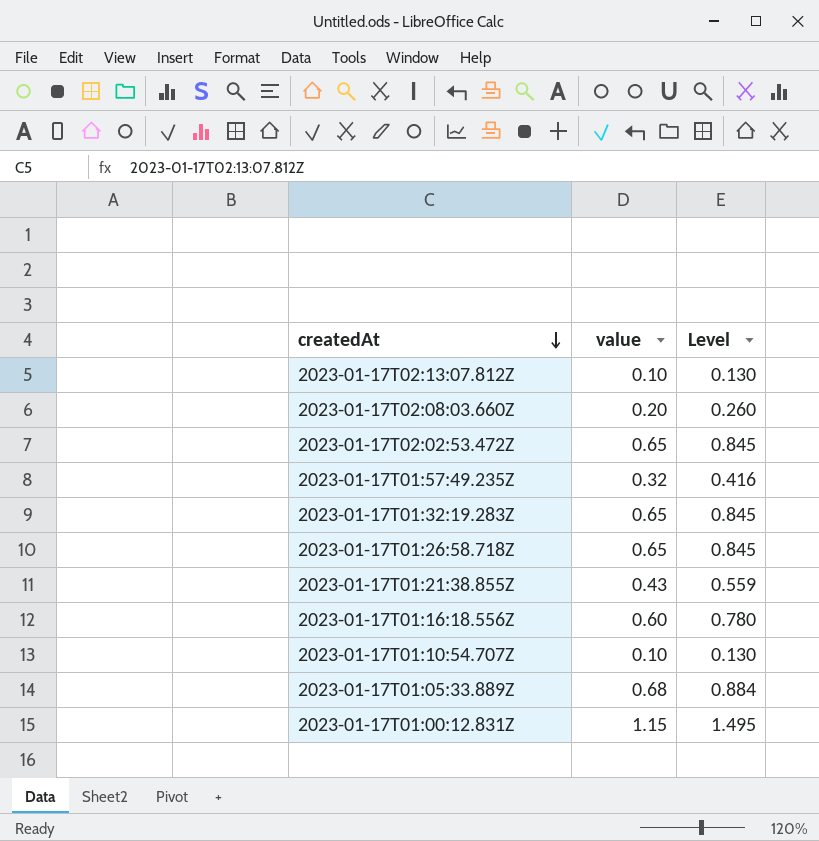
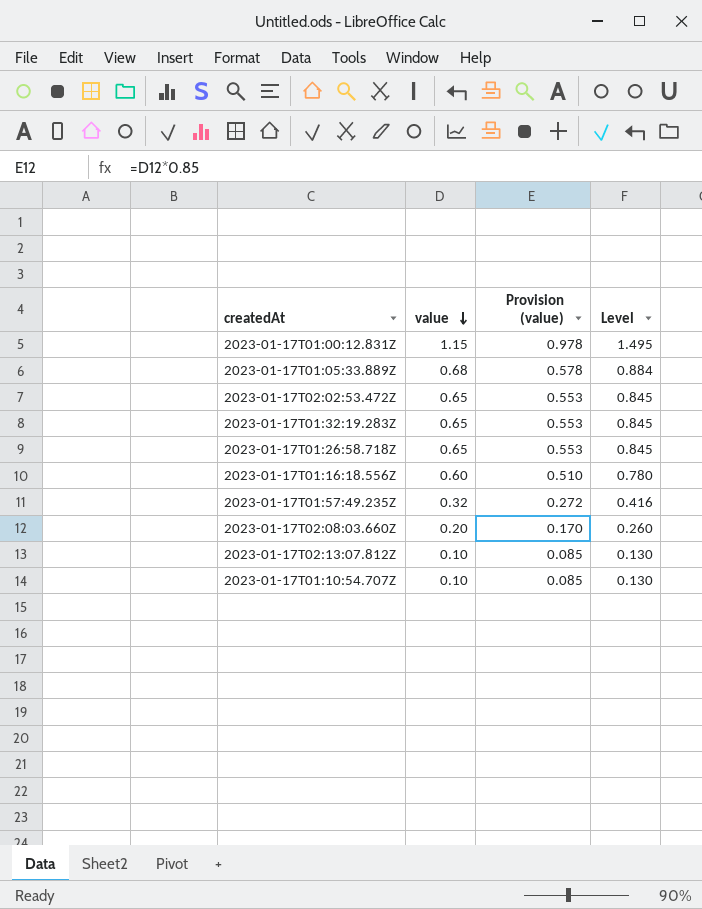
row order: createdAt descending -> value descending
column Provision (value) | formula: none -> [value] * 0.85
row 2023-01-17T01:21:38.855Z: 0.43 | 0.559 -> none

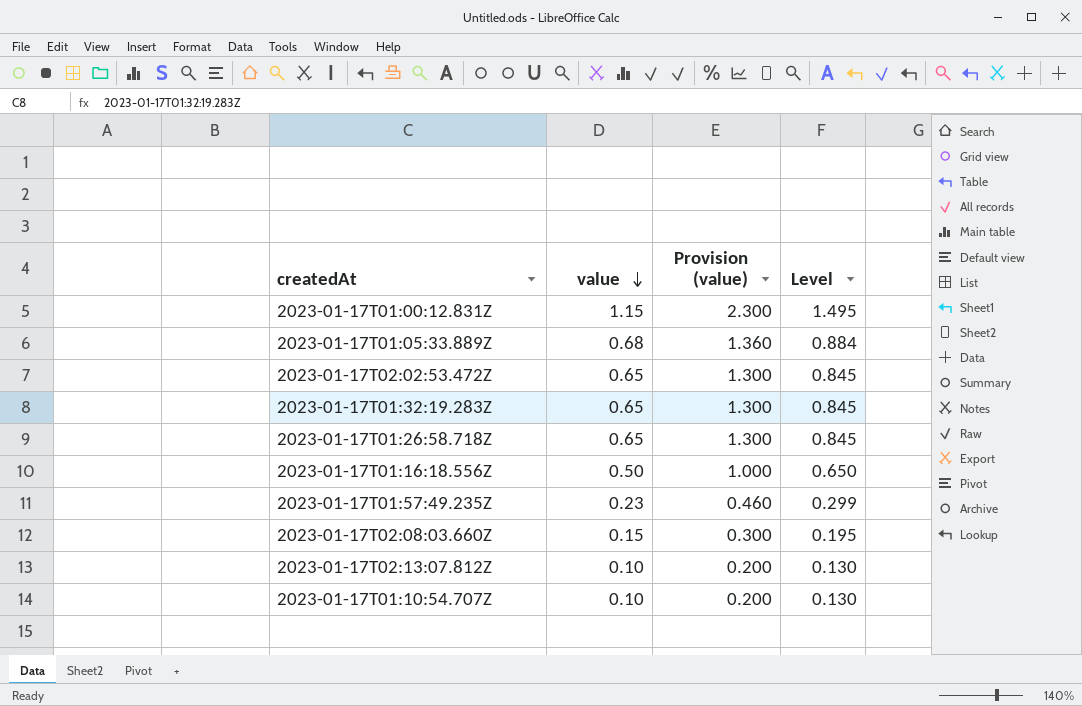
column Provision (value) | formula: [value] * 0.85 -> [value] * 2
2023-01-17T01:16:18.556Z | value: 0.60 -> 0.50
2023-01-17T01:16:18.556Z | Level: 0.780 -> 0.650
2023-01-17T01:57:49.235Z | value: 0.32 -> 0.23
2023-01-17T01:57:49.235Z | Level: 0.416 -> 0.299
2023-01-17T02:08:03.660Z | value: 0.20 -> 0.15
2023-01-17T02:08:03.660Z | Level: 0.260 -> 0.195

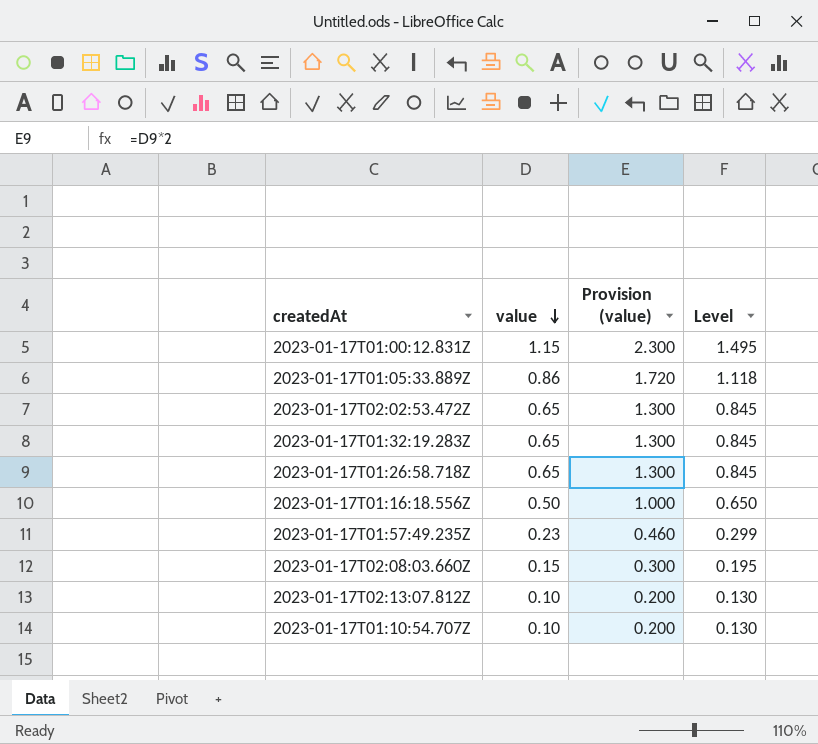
2023-01-17T01:05:33.889Z | value: 0.68 -> 0.86
2023-01-17T01:05:33.889Z | Provision (value): 1.360 -> 1.720
2023-01-17T01:05:33.889Z | Level: 0.884 -> 1.118

